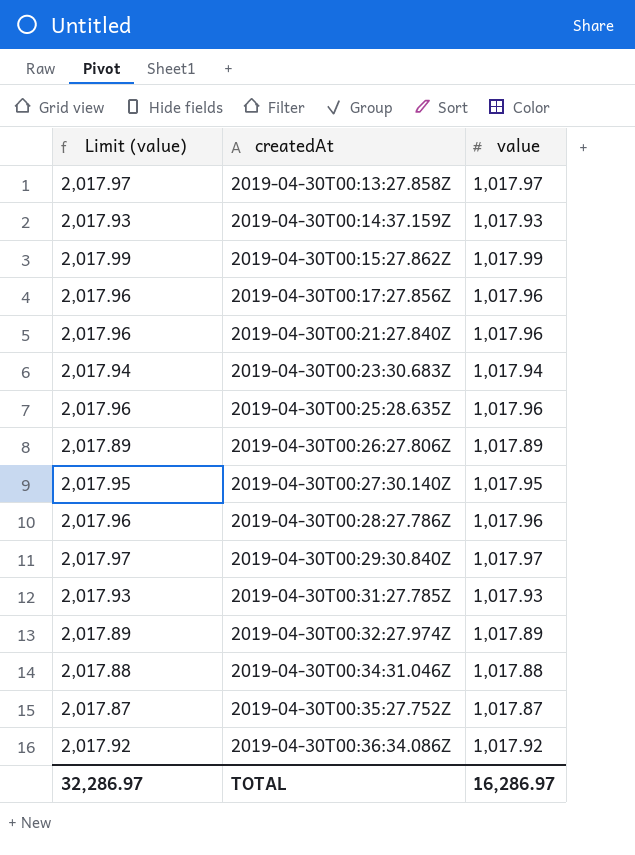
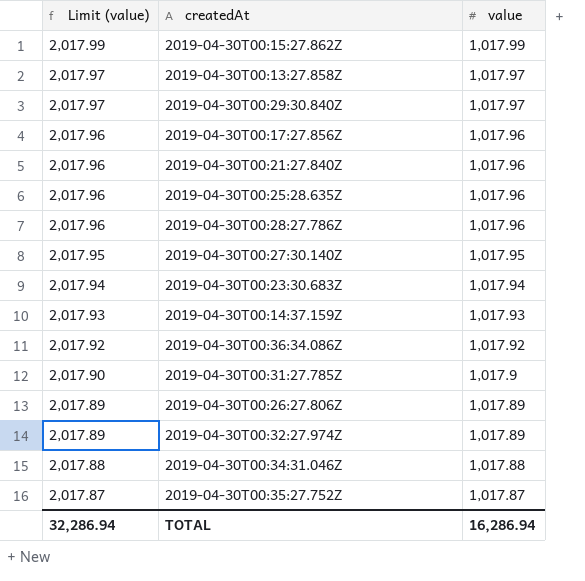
row order: createdAt ascending -> Limit (value) descending
2019-04-30T00:31:27.785Z | Limit (value): 2,017.93 -> 2,017.90
2019-04-30T00:31:27.785Z | value: 1,017.93 -> 1,017.9
TOTAL | Limit (value): 32,286.97 -> 32,286.94
TOTAL | value: 16,286.97 -> 16,286.94

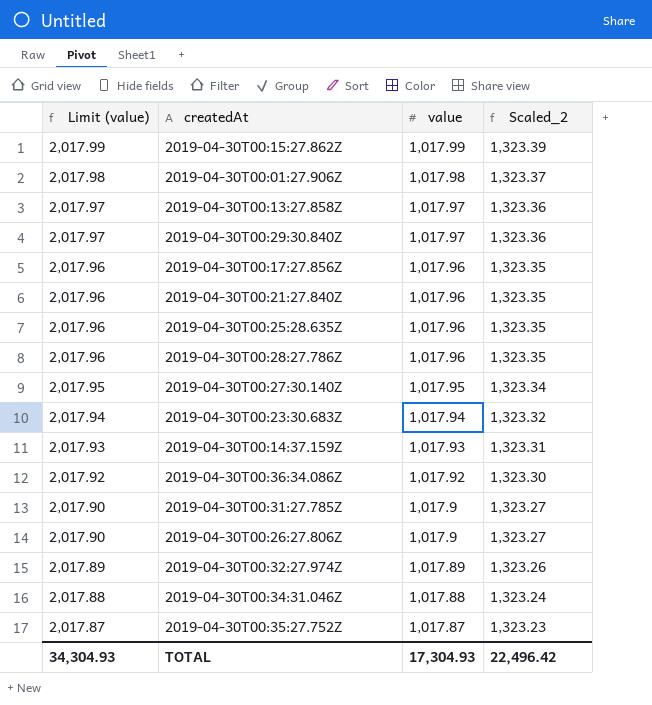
column Scaled_2 | formula: none -> [value] * 1.3
row 2019-04-30T00:01:27.906Z: none -> 2,017.98 | 1,017.98 | 1,323.37
2019-04-30T00:26:27.806Z | Limit (value): 2,017.89 -> 2,017.90
2019-04-30T00:26:27.806Z | value: 1,017.89 -> 1,017.9
TOTAL | Limit (value): 32,286.94 -> 34,304.93
TOTAL | value: 16,286.94 -> 17,304.93

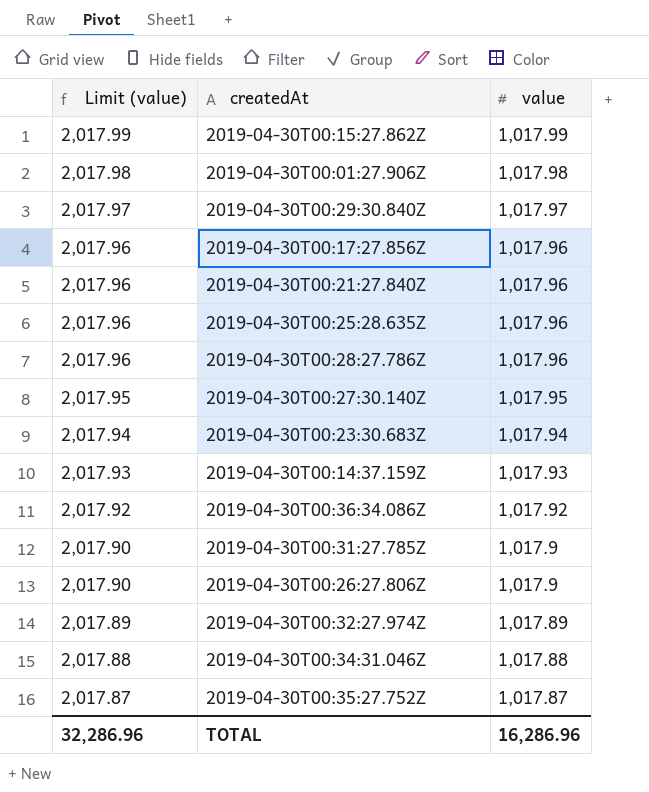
column Scaled_2 | formula: [value] * 1.3 -> none
row 2019-04-30T00:13:27.858Z: 2,017.97 | 1,017.97 | 1,323.36 -> none
TOTAL | Limit (value): 34,304.93 -> 32,286.96
TOTAL | value: 17,304.93 -> 16,286.96

